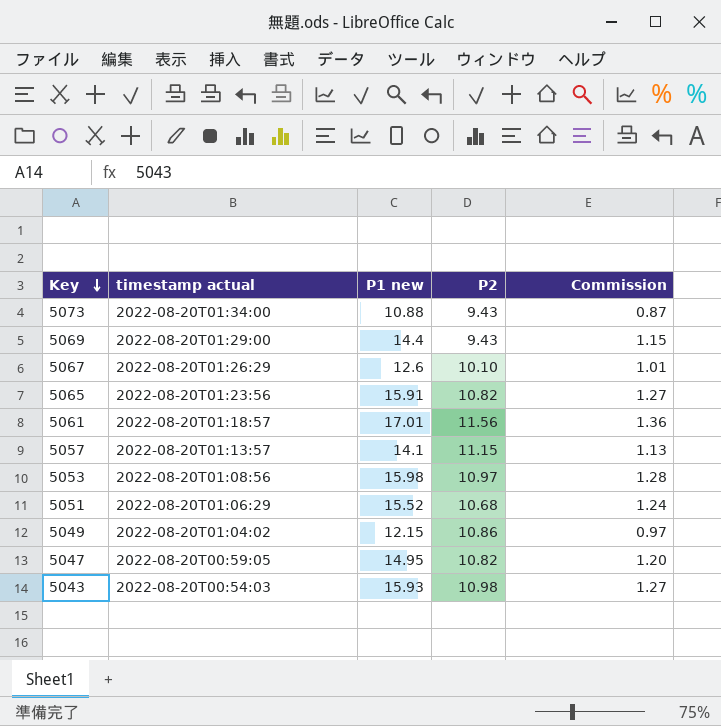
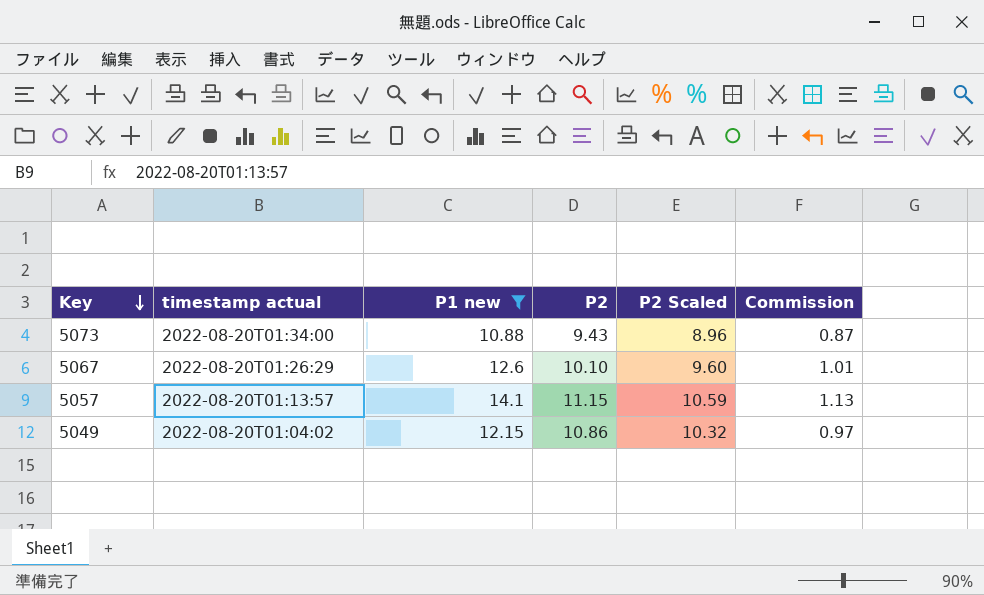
filter: none -> P1 new <= 14.1
column P2 Scaled | formula: none -> [P2] * 0.95

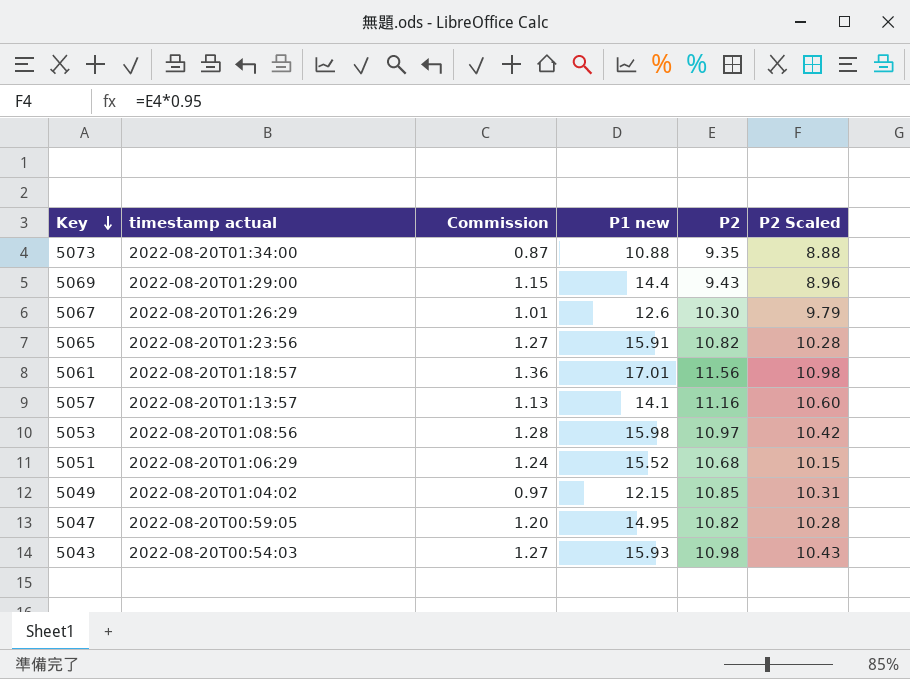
filter: P1 new <= 14.1 -> none
column Commission | position: 6 -> 3
5073 | P2: 9.43 -> 9.35
5073 | P2 Scaled: 8.96 -> 8.88
5067 | P2: 10.10 -> 10.30
5067 | P2 Scaled: 9.60 -> 9.79
5057 | P2: 11.15 -> 11.16
5057 | P2 Scaled: 10.59 -> 10.60
5049 | P2: 10.86 -> 10.85
5049 | P2 Scaled: 10.32 -> 10.31

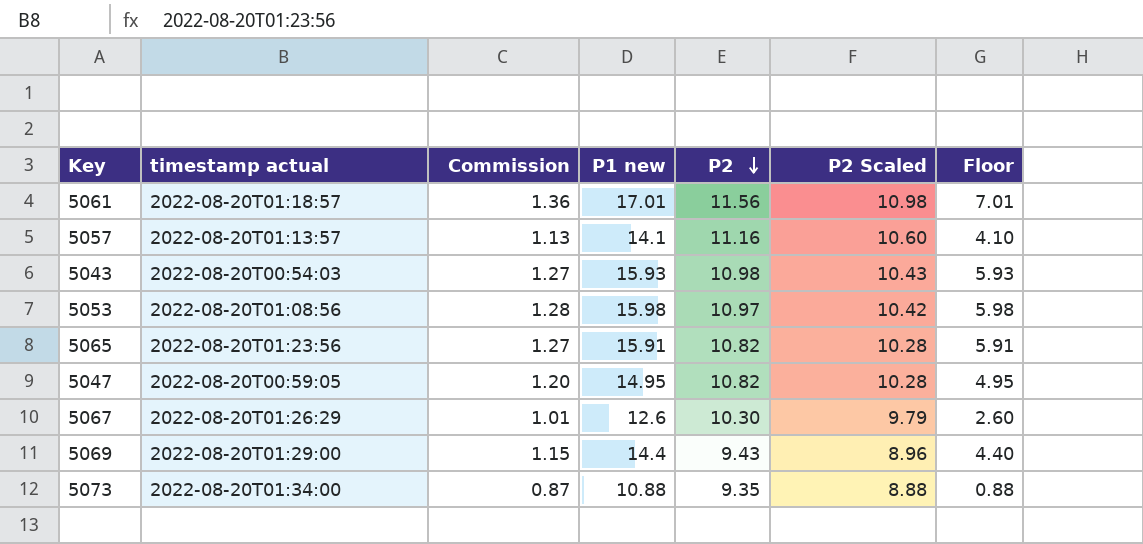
row order: Key descending -> P2 descending
column Floor | formula: none -> [P1 new] - 10
row 5051: 2022-08-20T01:06:29 | 1.24 | 15.52 | 10.68 | 10.15 -> none
row 5049: 2022-08-20T01:04:02 | 0.97 | 12.15 | 10.85 | 10.31 -> none

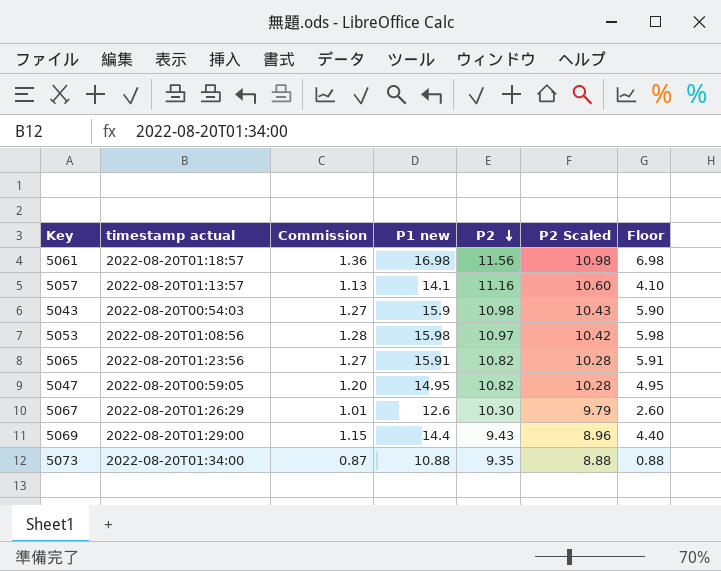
5061 | P1 new: 17.01 -> 16.98
5061 | Floor: 7.01 -> 6.98
5043 | P1 new: 15.93 -> 15.9
5043 | Floor: 5.93 -> 5.90

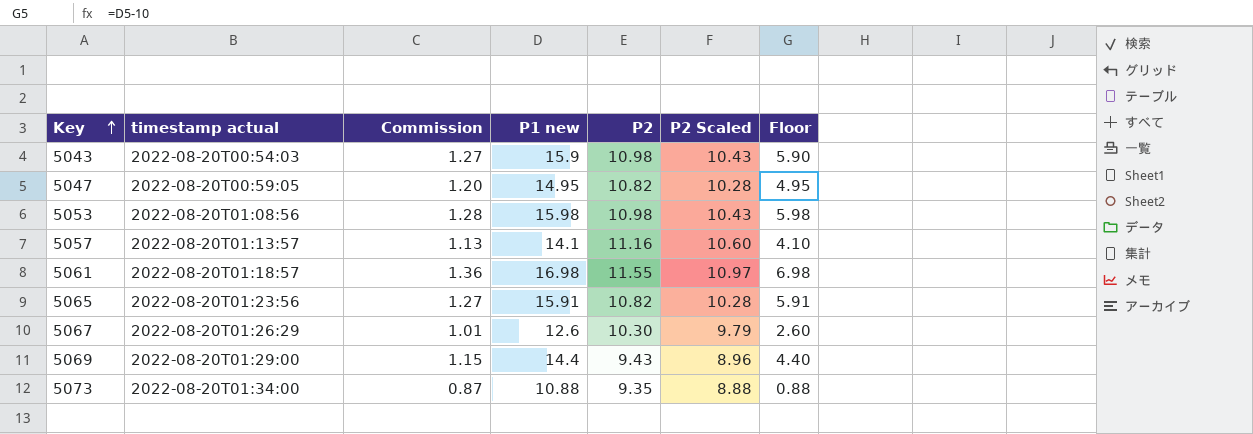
row order: P2 descending -> Key ascending
5053 | P2: 10.97 -> 10.98
5053 | P2 Scaled: 10.42 -> 10.43
5061 | P2: 11.56 -> 11.55
5061 | P2 Scaled: 10.98 -> 10.97

